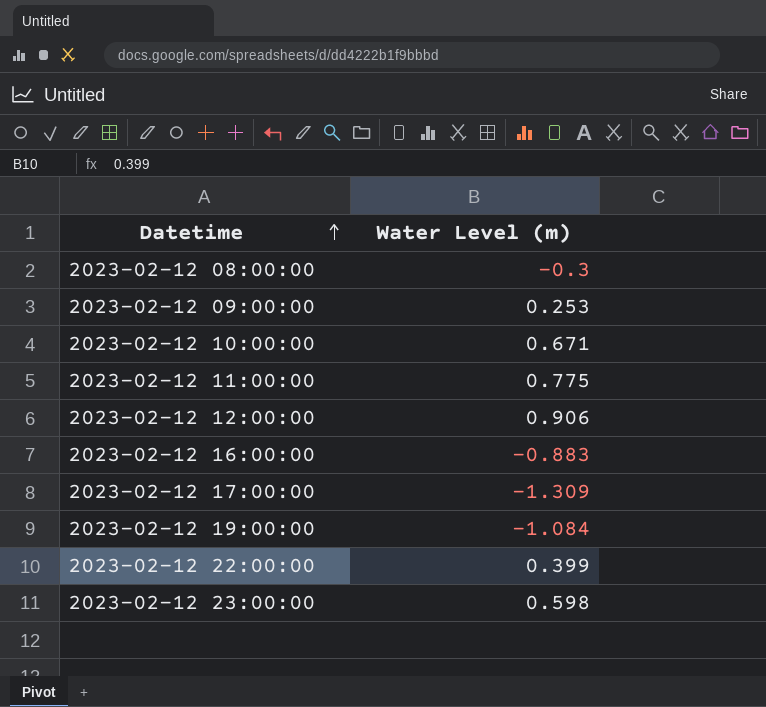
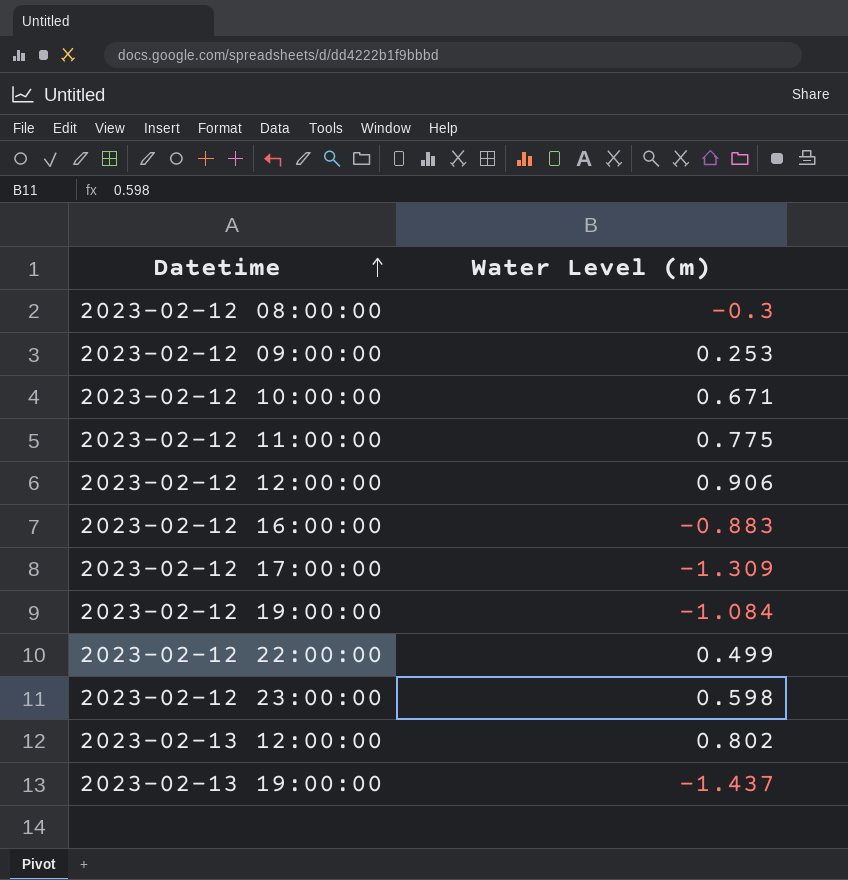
2023-02-12 22:00:00 | Water Level (m): 0.399 -> 0.499
row 2023-02-13 12:00:00: none -> 0.802
row 2023-02-13 19:00:00: none -> -1.437

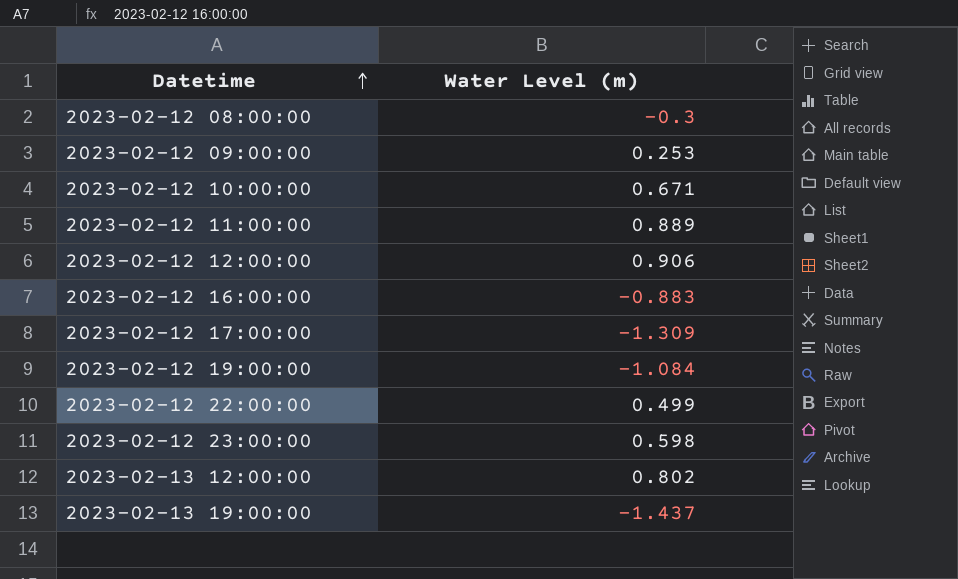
2023-02-12 11:00:00 | Water Level (m): 0.775 -> 0.889

